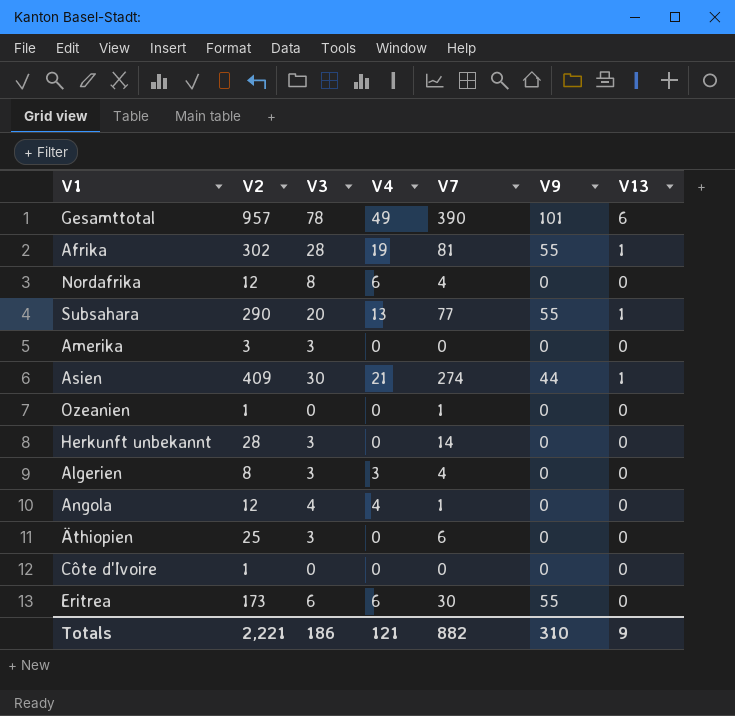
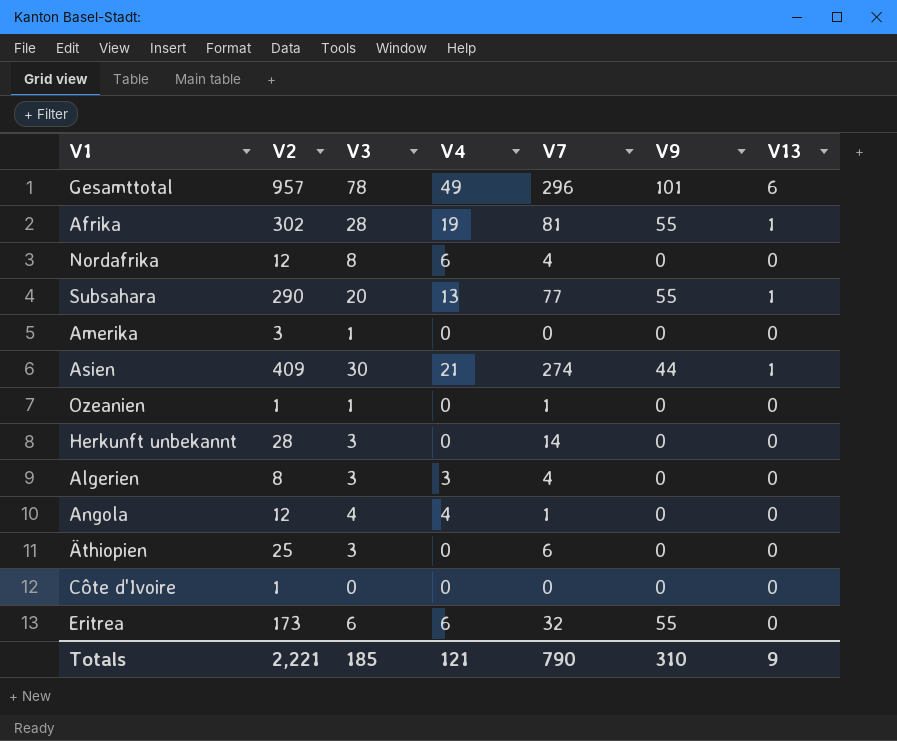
Gesamttotal | V7: 390 -> 296
Amerika | V3: 3 -> 1
Ozeanien | V3: 0 -> 1
Eritrea | V7: 30 -> 32
Totals | V3: 186 -> 185
Totals | V7: 882 -> 790

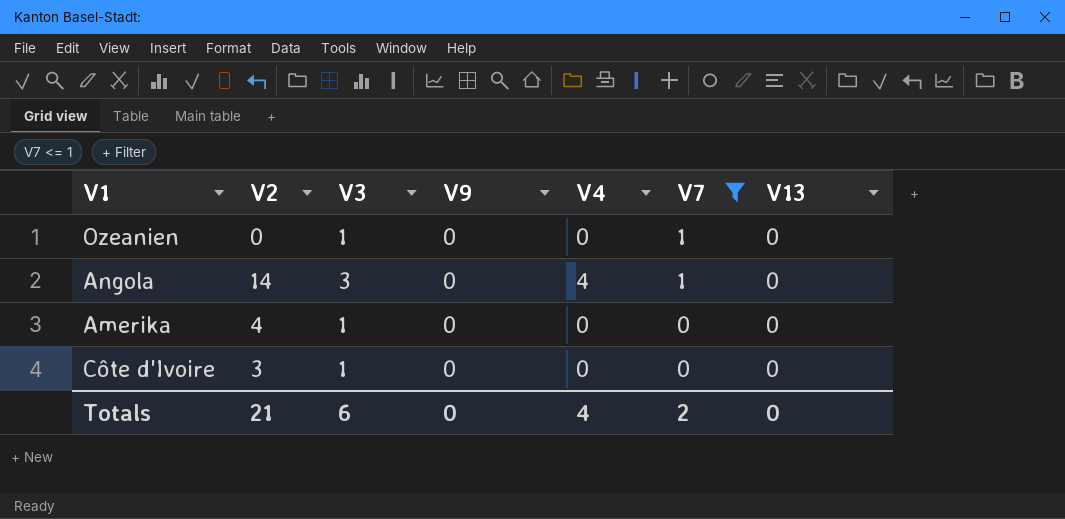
filter: none -> V7 <= 1
row order: none -> V7 descending
column V9 | position: 6 -> 4
Ozeanien | V2: 1 -> 0
Angola | V2: 12 -> 14
Angola | V3: 4 -> 3
Amerika | V2: 3 -> 4
Côte d'Ivoire | V2: 1 -> 3
Côte d'Ivoire | V3: 0 -> 1
Totals | V2: 2,221 -> 21
Totals | V3: 185 -> 6
Totals | V9: 310 -> 0
Totals | V4: 121 -> 4
Totals | V7: 790 -> 2
Totals | V13: 9 -> 0

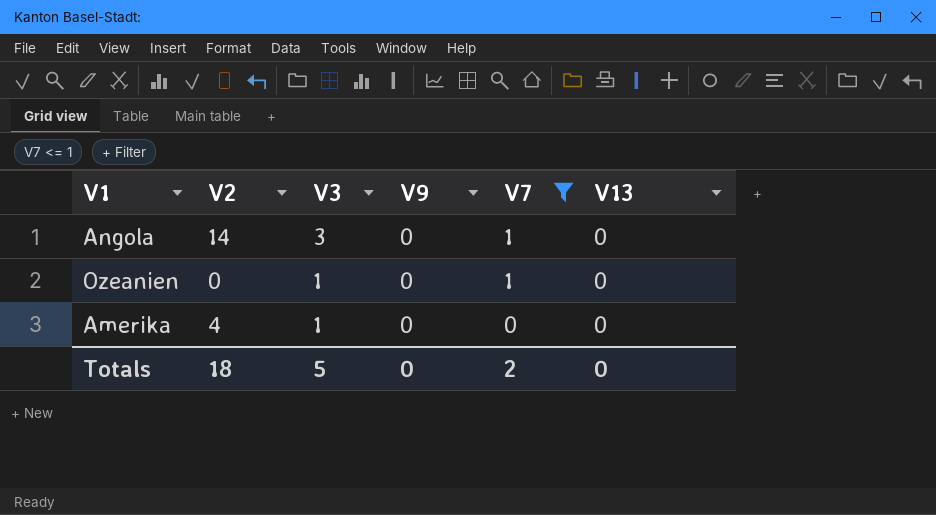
row order: V7 descending -> V3 descending
column V4 | position: 5 -> none
row Côte d'Ivoire: 3 | 1 | 0 | 0 | 0 | 0 -> none
Totals | V2: 21 -> 18
Totals | V3: 6 -> 5

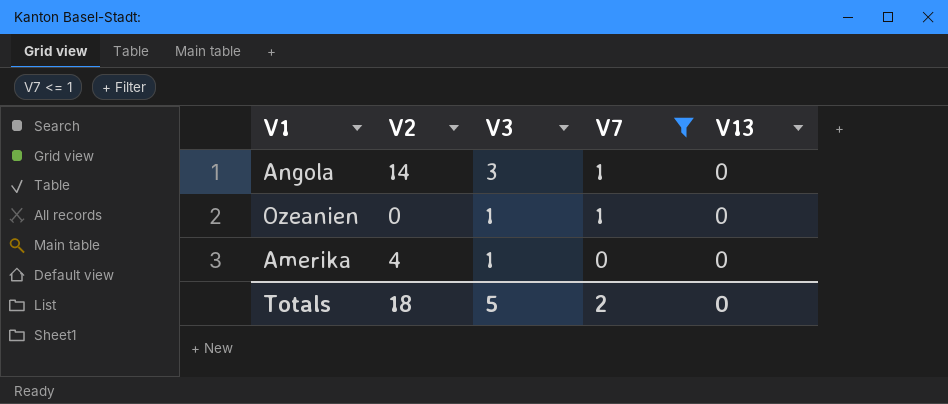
column V9 | position: 4 -> none

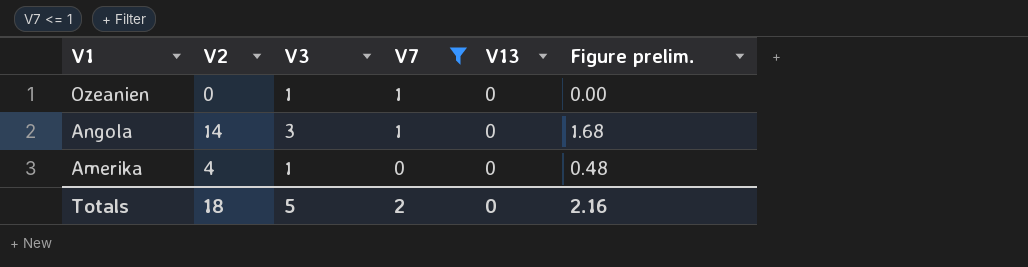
row order: V3 descending -> V1 descending
column Figure prelim. | formula: none -> [V2] * 0.12

